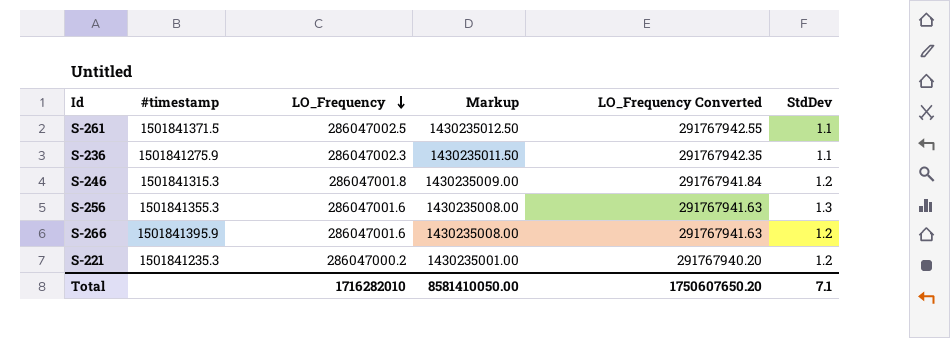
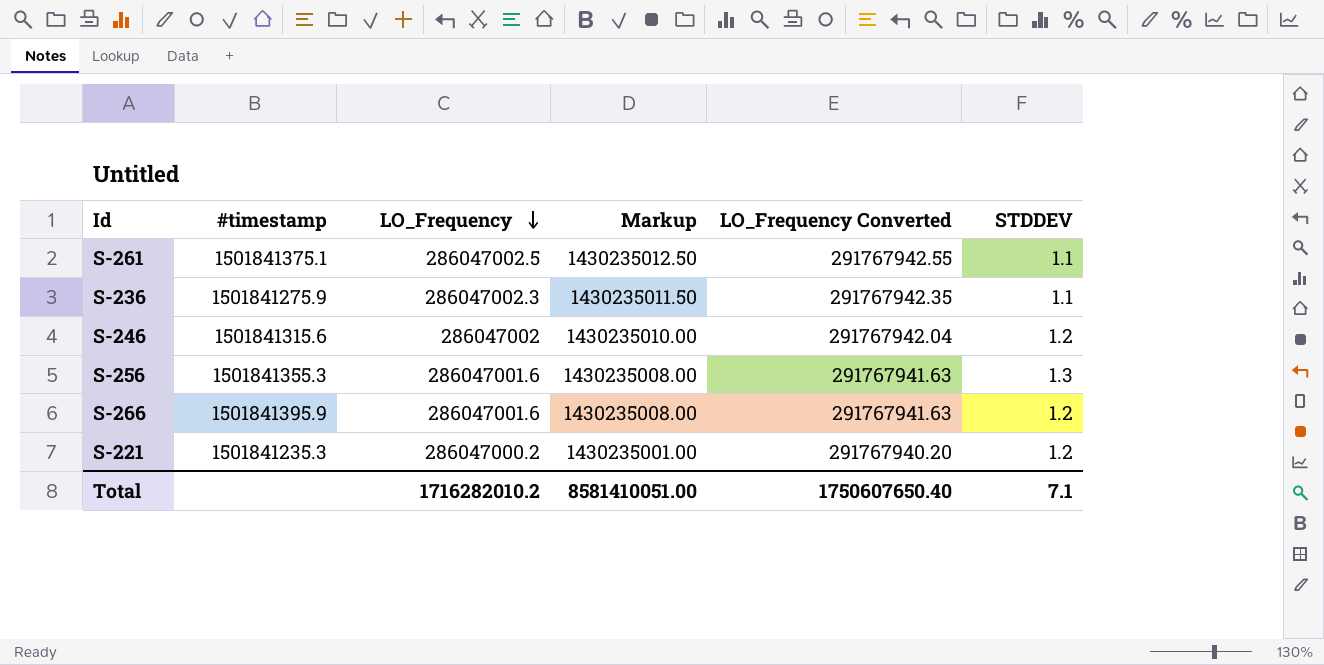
column name: StdDev -> STDDEV
S-261 | #timestamp: 1501841371.5 -> 1501841375.1
S-246 | #timestamp: 1501841315.3 -> 1501841315.6
S-246 | LO_Frequency: 286047001.8 -> 286047002
S-246 | Markup: 1430235009.00 -> 1430235010.00
S-246 | LO_Frequency Converted: 291767941.84 -> 291767942.04
Total | LO_Frequency: 1716282010 -> 1716282010.2
Total | Markup: 8581410050.00 -> 8581410051.00
Total | LO_Frequency Converted: 1750607650.20 -> 1750607650.40

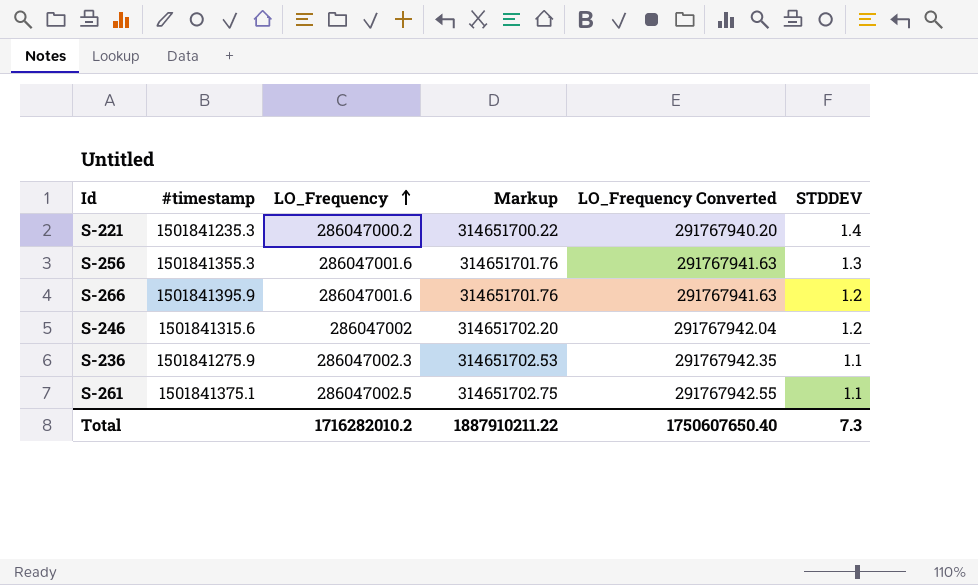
row order: LO_Frequency descending -> LO_Frequency ascending
column Markup | formula: [LO_Frequency] * 5 -> [LO_Frequency] * 1.1
S-221 | STDDEV: 1.2 -> 1.4
Total | Markup: 8581410051.00 -> 1887910211.22
Total | STDDEV: 7.1 -> 7.3

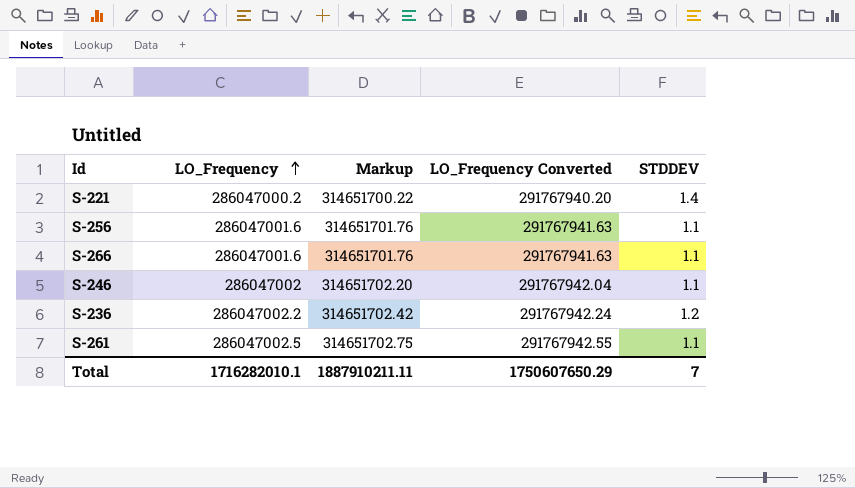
column #timestamp | position: 2 -> none
S-256 | STDDEV: 1.3 -> 1.1
S-266 | STDDEV: 1.2 -> 1.1
S-246 | STDDEV: 1.2 -> 1.1
S-236 | LO_Frequency: 286047002.3 -> 286047002.2
S-236 | Markup: 314651702.53 -> 314651702.42
S-236 | LO_Frequency Converted: 291767942.35 -> 291767942.24
S-236 | STDDEV: 1.1 -> 1.2
Total | LO_Frequency: 1716282010.2 -> 1716282010.1
Total | Markup: 1887910211.22 -> 1887910211.11
Total | LO_Frequency Converted: 1750607650.40 -> 1750607650.29
Total | STDDEV: 7.3 -> 7

